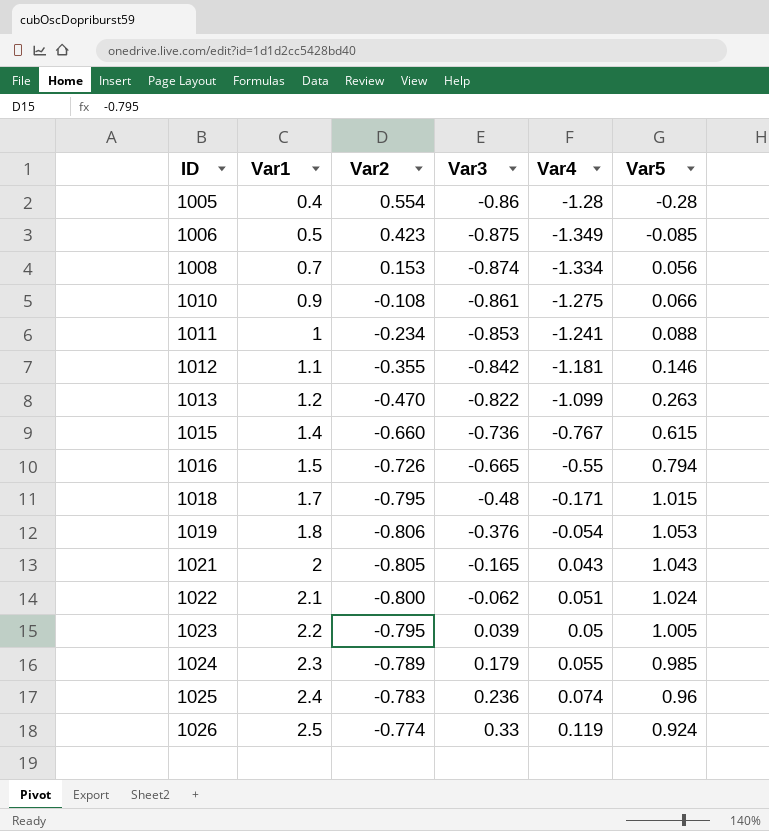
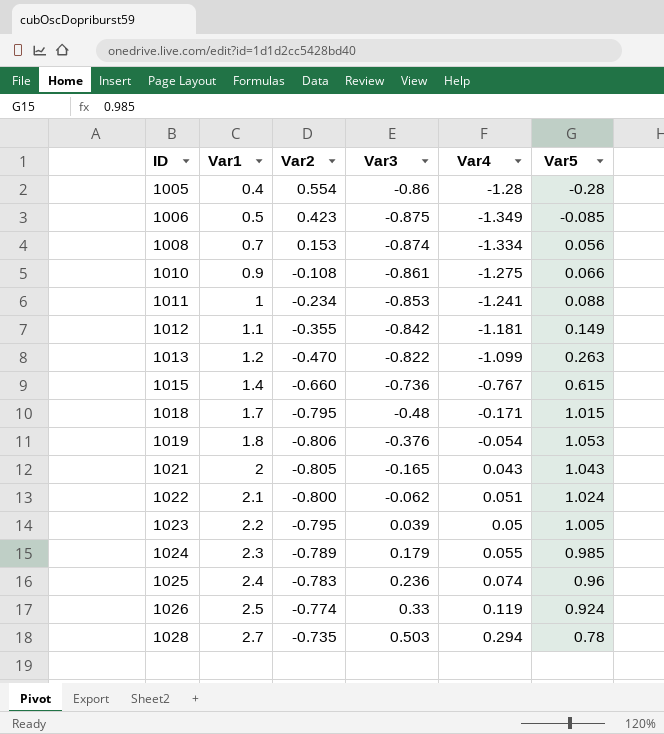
row 1016: 1.5 | -0.726 | -0.665 | -0.55 | 0.794 -> none
1012 | Var5: 0.146 -> 0.149
row 1028: none -> 2.7 | -0.735 | 0.503 | 0.294 | 0.78

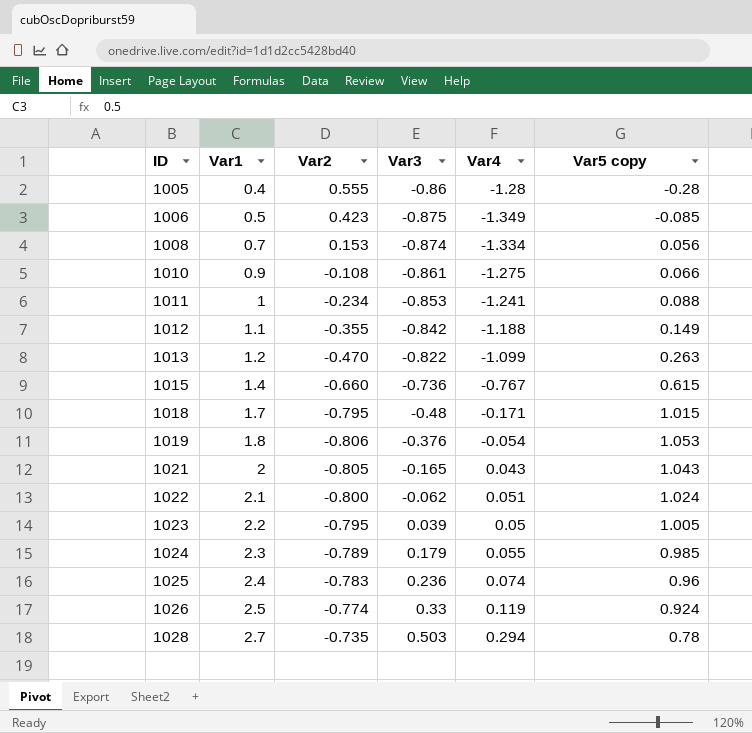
column name: Var5 -> Var5 copy
1005 | Var2: 0.554 -> 0.555
1012 | Var4: -1.181 -> -1.188

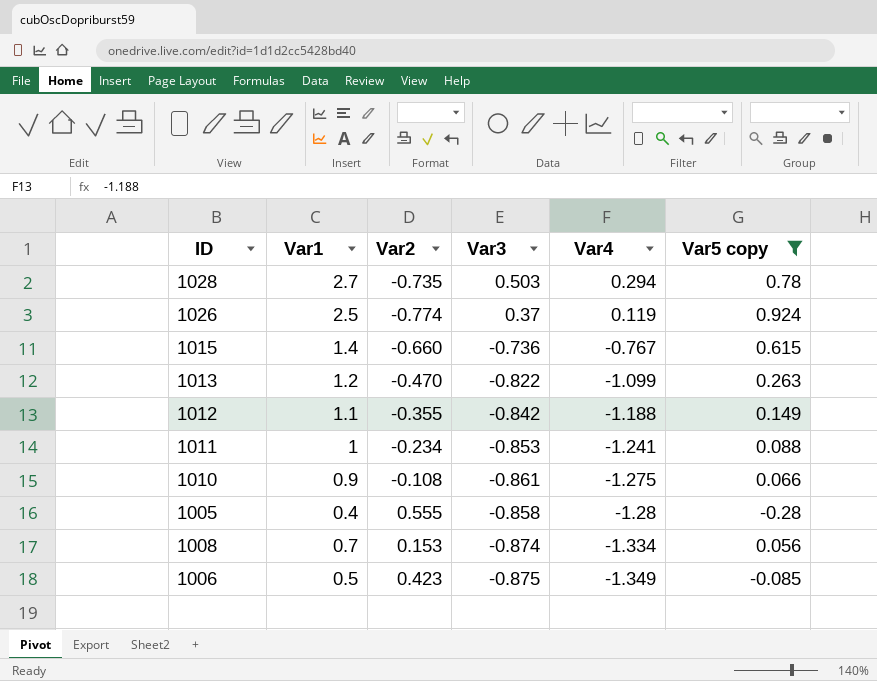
filter: none -> Var5 copy <= 0.924
row order: ID ascending -> Var4 descending
1026 | Var3: 0.33 -> 0.37
1005 | Var3: -0.86 -> -0.858

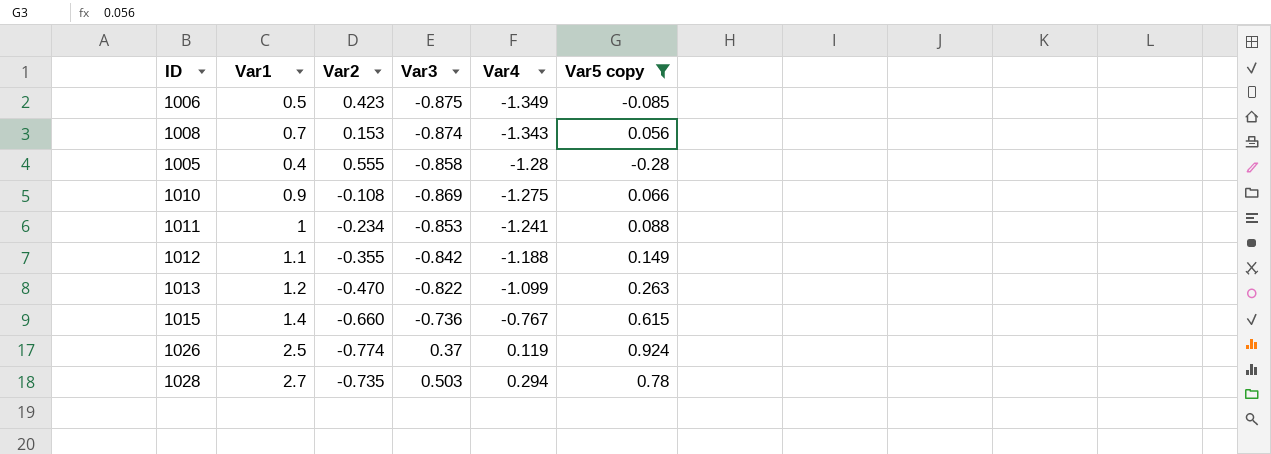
row order: Var4 descending -> Var4 ascending
1008 | Var4: -1.334 -> -1.343
1010 | Var3: -0.861 -> -0.869

